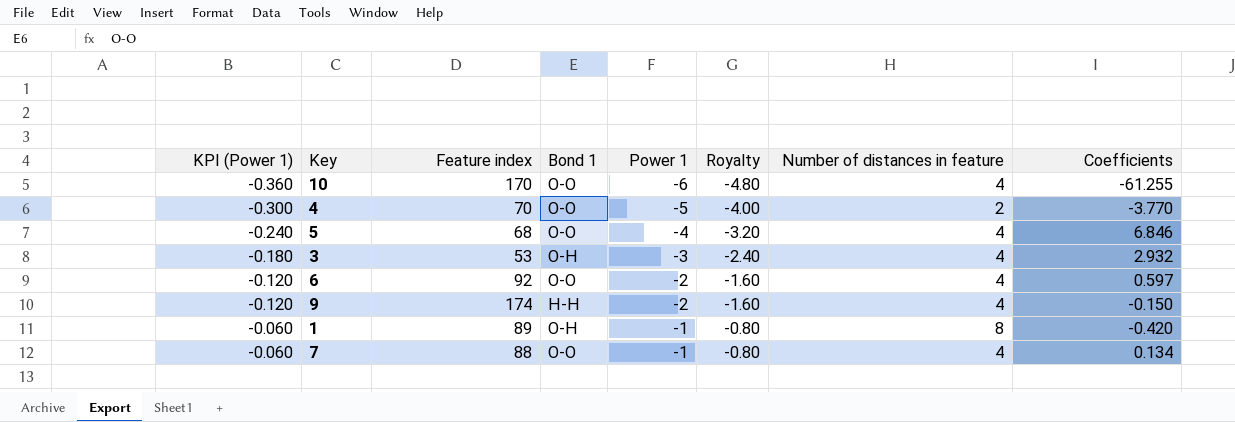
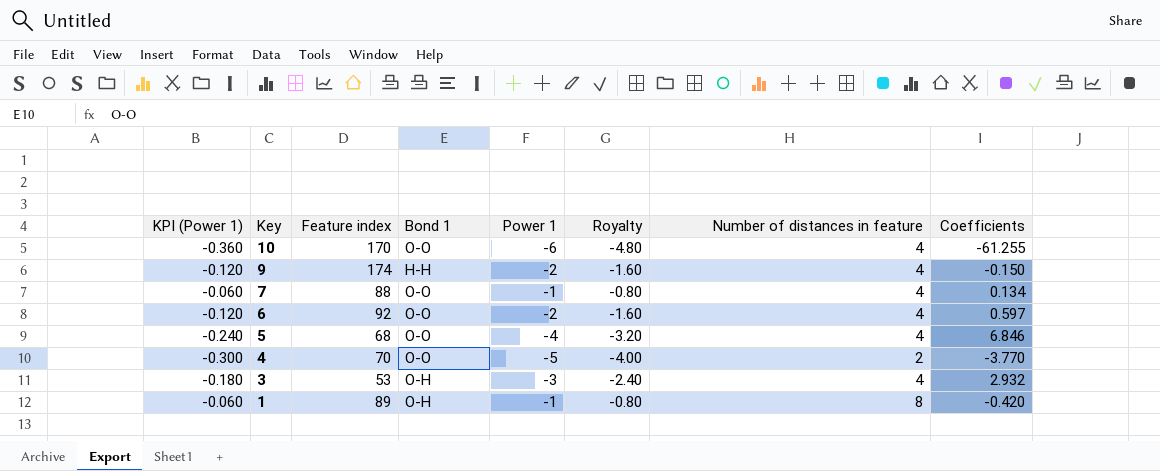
row order: KPI (Power 1) ascending -> Key descending

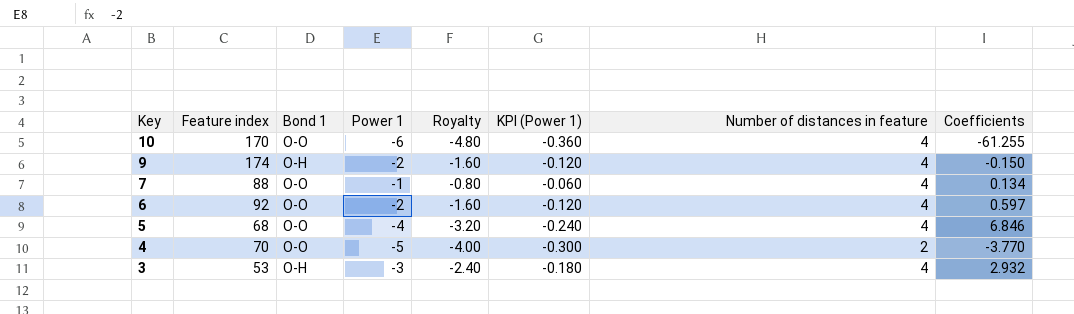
column KPI (Power 1) | position: 1 -> 6
row 1: -0.060 | 89 | O-H | -1 | -0.80 | 8 | -0.420 -> none
9 | Bond 1: H-H -> O-H

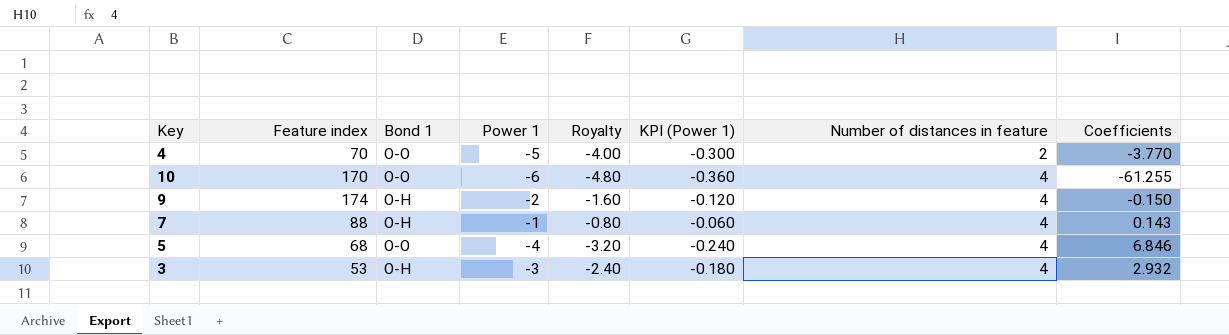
row order: Key descending -> Number of distances in feature ascending
row 6: 92 | O-O | -2 | -1.60 | -0.120 | 4 | 0.597 -> none
7 | Bond 1: O-O -> O-H
7 | Coefficients: 0.134 -> 0.143

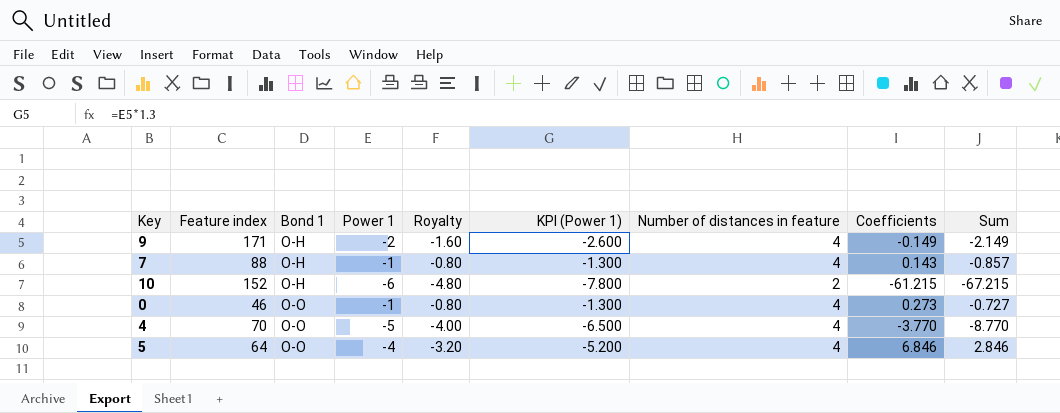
row order: Number of distances in feature ascending -> Bond 1 ascending
column KPI (Power 1) | formula: [Power 1] * 0.06 -> [Power 1] * 1.3
column Sum | formula: none -> [Power 1] + [Coefficients]
row 3: 53 | O-H | -3 | -2.40 | -0.180 | 4 | 2.932 -> none
9 | Feature index: 174 -> 171
9 | Coefficients: -0.150 -> -0.149
10 | Feature index: 170 -> 152
10 | Bond 1: O-O -> O-H
10 | Number of distances in feature: 4 -> 2
10 | Coefficients: -61.255 -> -61.215
row 0: none -> 46 | O-O | -1 | -0.80 | -1.300 | 4 | 0.273 | -0.727
4 | Number of distances in feature: 2 -> 4
5 | Feature index: 68 -> 64

